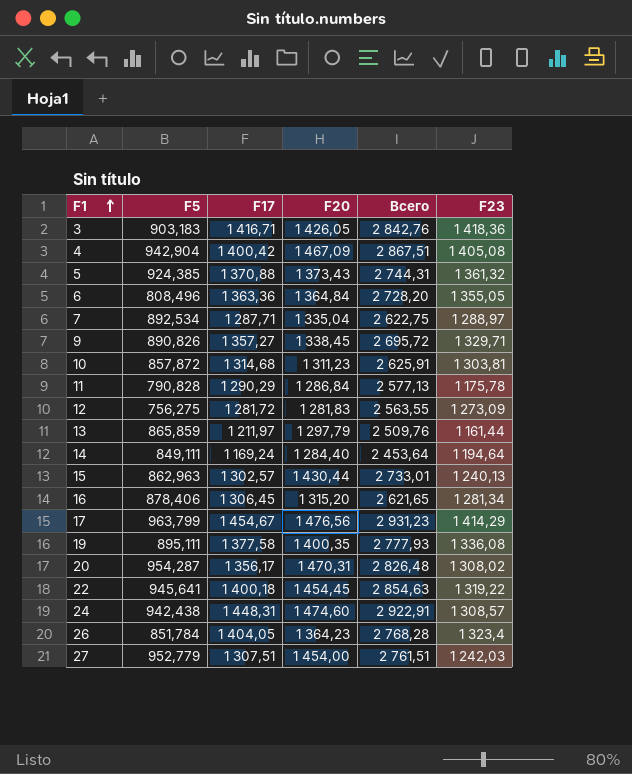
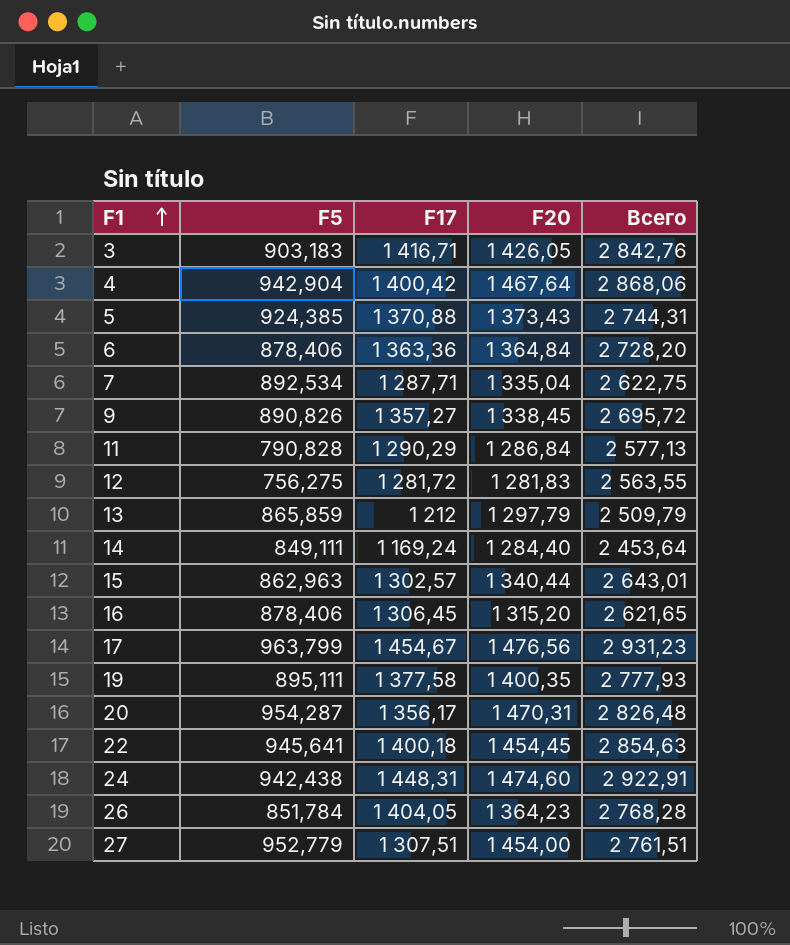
column F23 | position: 6 -> none
row 10: 857,872 | 1 314,68 | 1 311,23 | 2 625,91 | 1 303,81 -> none
4 | F20: 1 467,09 -> 1 467,64
4 | Всего: 2 867,51 -> 2 868,06
6 | F5: 808,496 -> 878,406
13 | F17: 1 211,97 -> 1 212
13 | Всего: 2 509,76 -> 2 509,79
15 | F20: 1 430,44 -> 1 340,44
15 | Всего: 2 733,01 -> 2 643,01

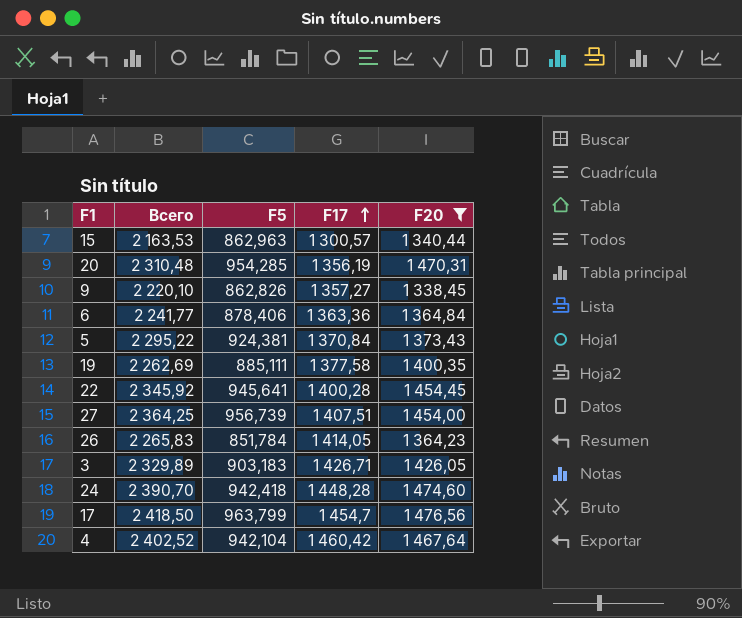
filter: none -> F20 >= 1 338,45
row order: F1 ascending -> F17 ascending
column Всего | formula: [F17] + [F20] -> [F5] + [F17]
column Всего | position: 5 -> 2
15 | F17: 1 302,57 -> 1 300,57
20 | F5: 954,287 -> 954,285
20 | F17: 1 356,17 -> 1 356,19
9 | F5: 890,826 -> 862,826
5 | F5: 924,385 -> 924,381
5 | F17: 1 370,88 -> 1 370,84
19 | F5: 895,111 -> 885,111
22 | F17: 1 400,18 -> 1 400,28
27 | F5: 952,779 -> 956,739
27 | F17: 1 307,51 -> 1 407,51
26 | F17: 1 404,05 -> 1 414,05
3 | F17: 1 416,71 -> 1 426,71
24 | F5: 942,438 -> 942,418
24 | F17: 1 448,31 -> 1 448,28
17 | F17: 1 454,67 -> 1 454,7
4 | F5: 942,904 -> 942,104
4 | F17: 1 400,42 -> 1 460,42

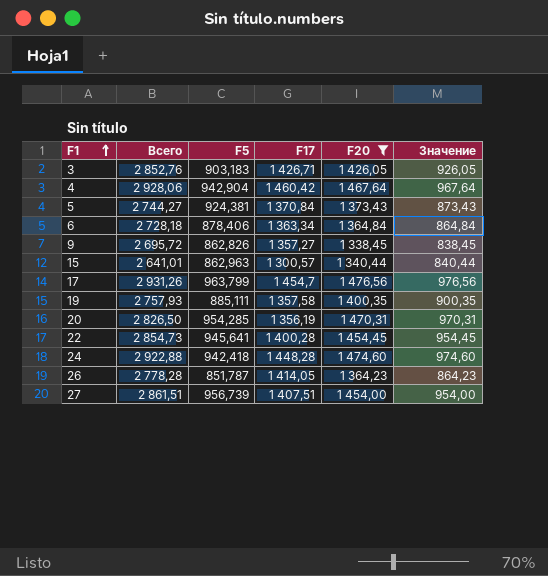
row order: F17 ascending -> F1 ascending
column Всего | formula: [F5] + [F17] -> [F17] + [F20]
column Значение | formula: none -> [F20] - 500
4 | F5: 942,104 -> 942,904
6 | F17: 1 363,36 -> 1 363,34
19 | F17: 1 377,58 -> 1 357,58
26 | F5: 851,784 -> 851,787

